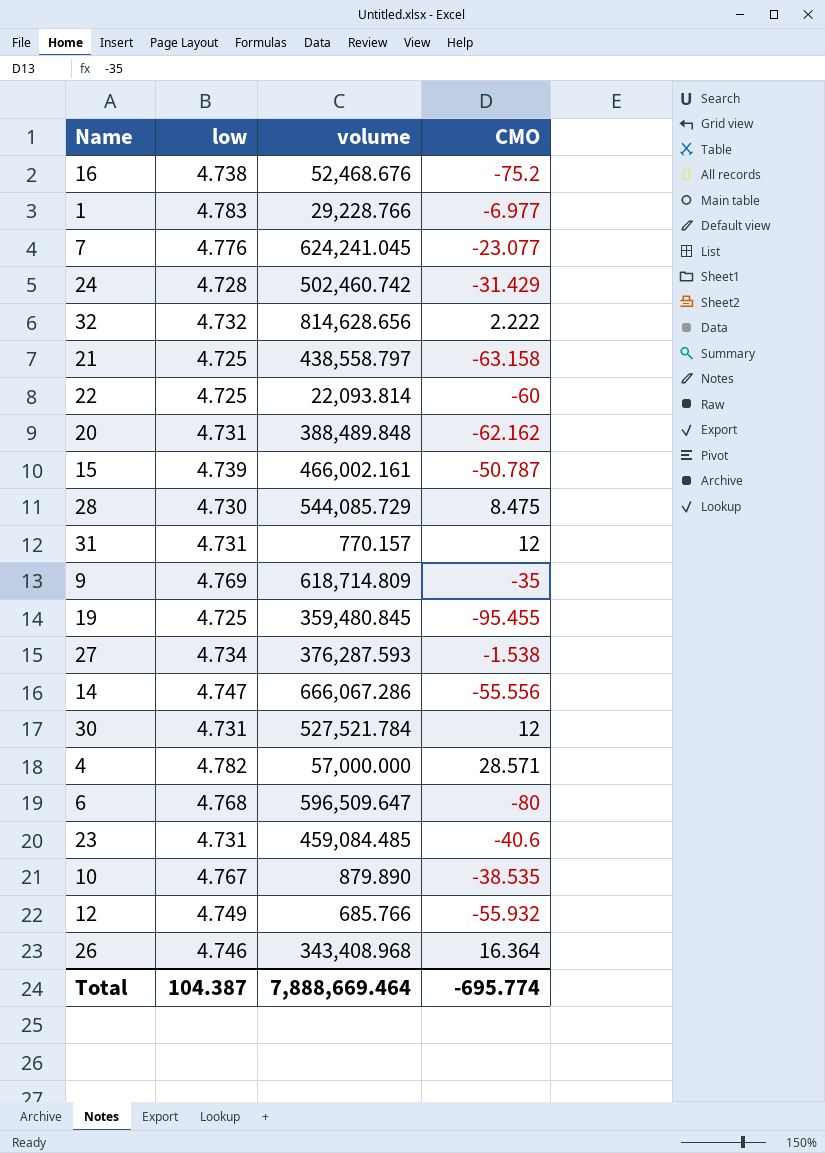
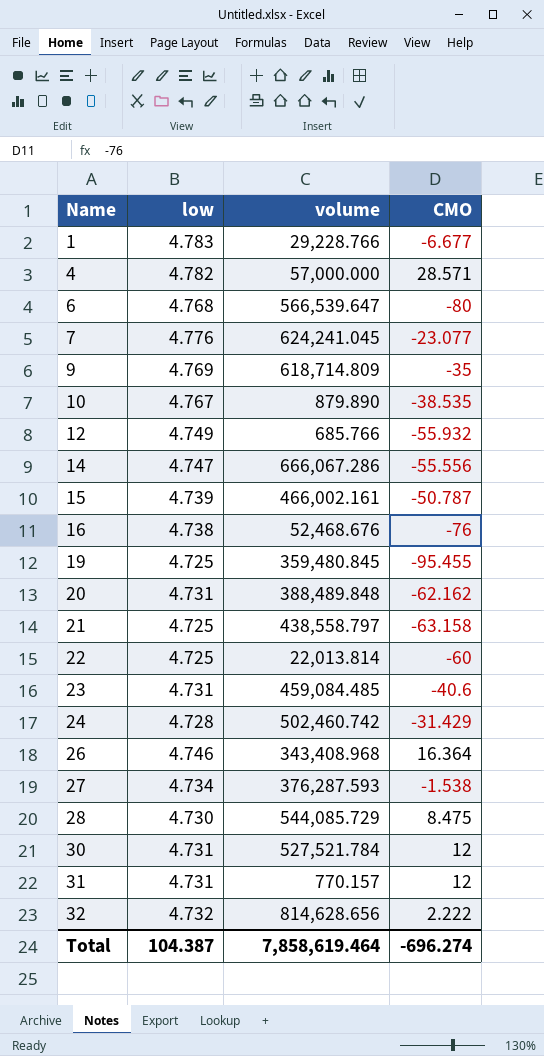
row order: none -> Name ascending
1 | CMO: -6.977 -> -6.677
6 | volume: 596,509.647 -> 566,539.647
16 | CMO: -75.2 -> -76
22 | volume: 22,093.814 -> 22,013.814
Total | volume: 7,888,669.464 -> 7,858,619.464
Total | CMO: -695.774 -> -696.274

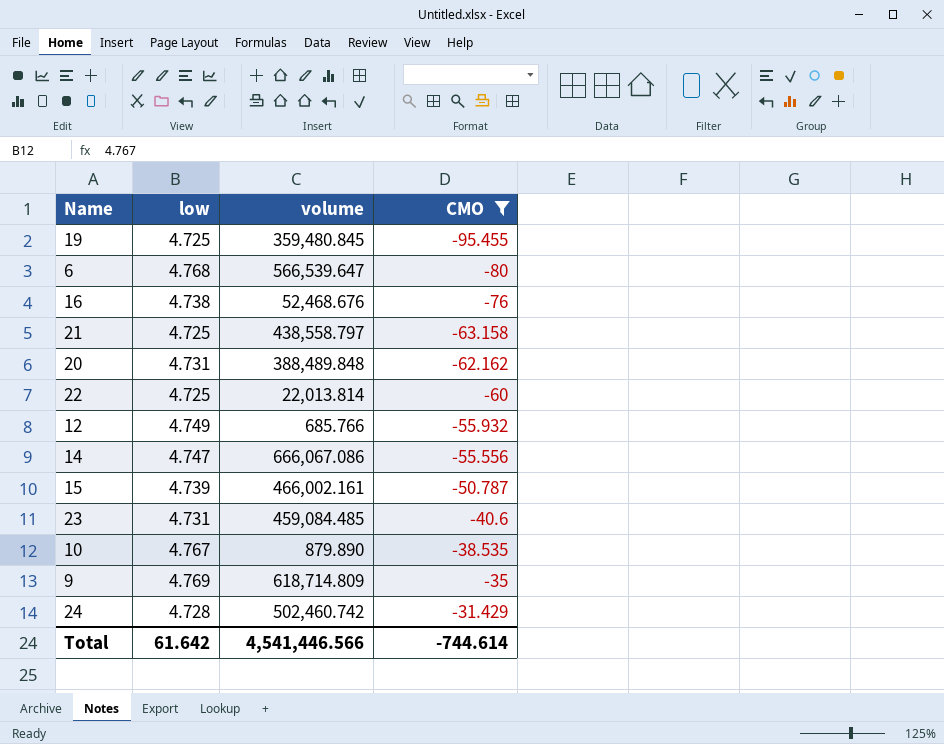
filter: none -> CMO <= -31.429
row order: Name ascending -> CMO ascending
14 | volume: 666,067.286 -> 666,067.086
Total | low: 104.387 -> 61.642
Total | volume: 7,858,619.464 -> 4,541,446.566
Total | CMO: -696.274 -> -744.614

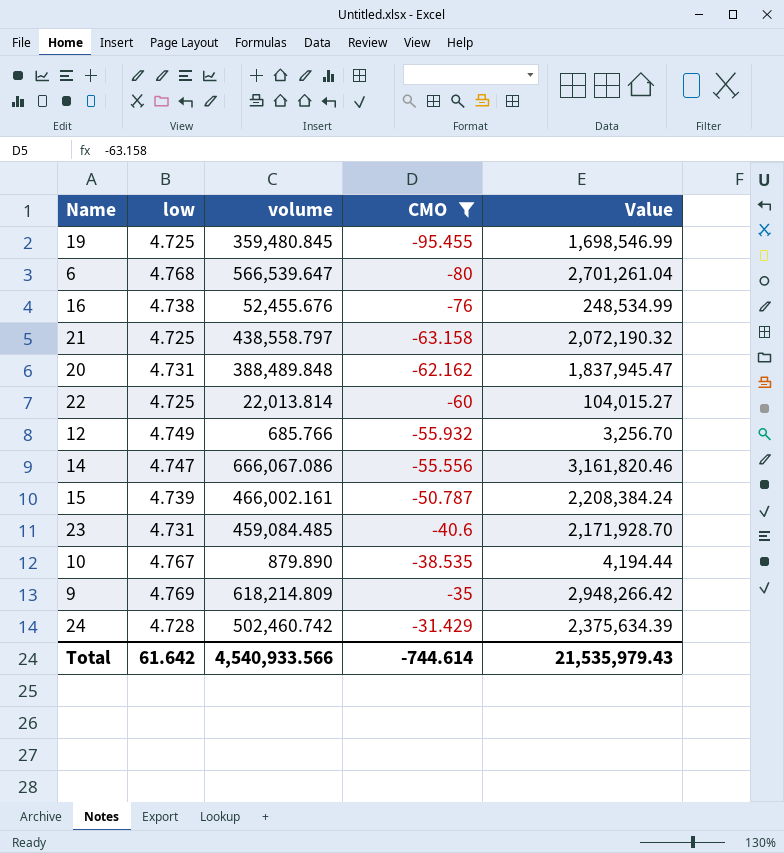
column Value | formula: none -> [low] * [volume]
16 | volume: 52,468.676 -> 52,455.676
9 | volume: 618,714.809 -> 618,214.809
Total | volume: 4,541,446.566 -> 4,540,933.566

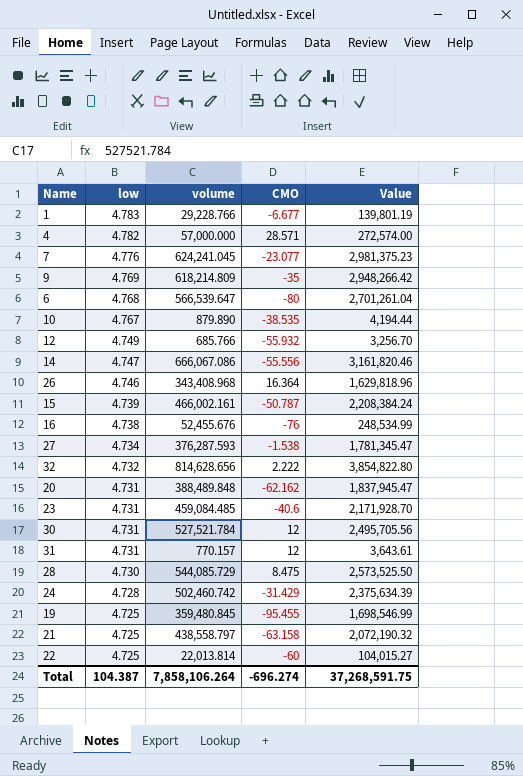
filter: CMO <= -31.429 -> none
row order: CMO ascending -> low descending
Total | low: 61.642 -> 104.387
Total | volume: 4,540,933.566 -> 7,858,106.264
Total | CMO: -744.614 -> -696.274
Total | Value: 21,535,979.43 -> 37,268,591.75

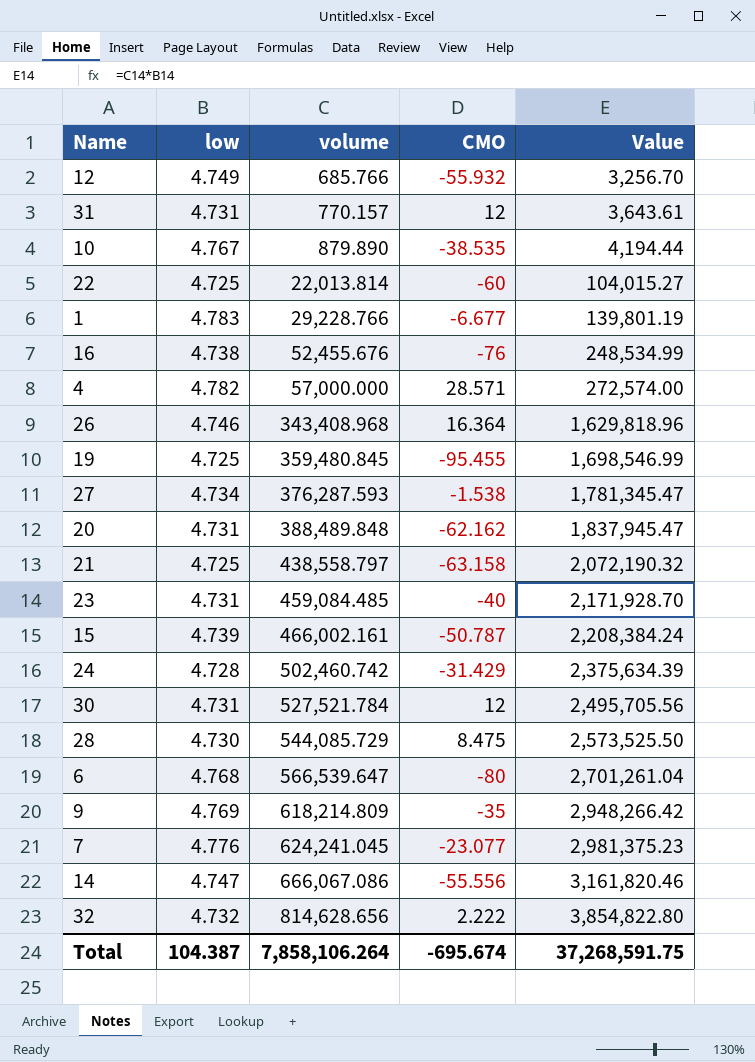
row order: low descending -> volume ascending
23 | CMO: -40.6 -> -40
Total | CMO: -696.274 -> -695.674

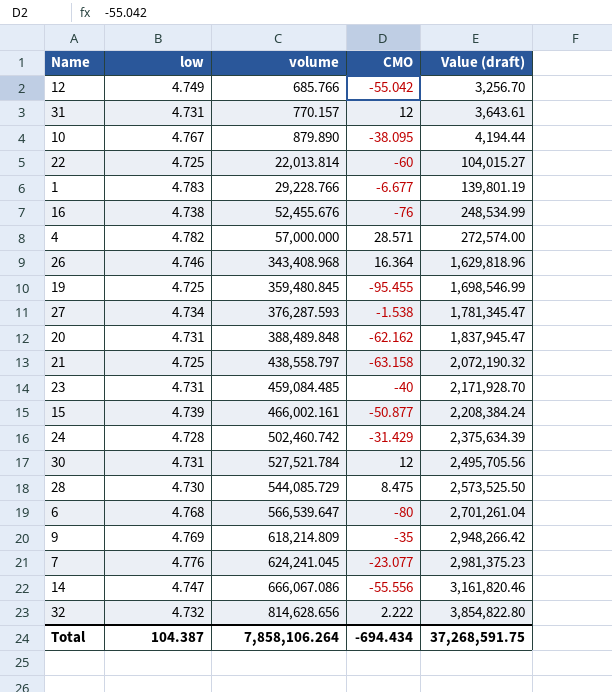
column name: Value -> Value (draft)
12 | CMO: -55.932 -> -55.042
10 | CMO: -38.535 -> -38.095
15 | CMO: -50.787 -> -50.877
Total | CMO: -695.674 -> -694.434

